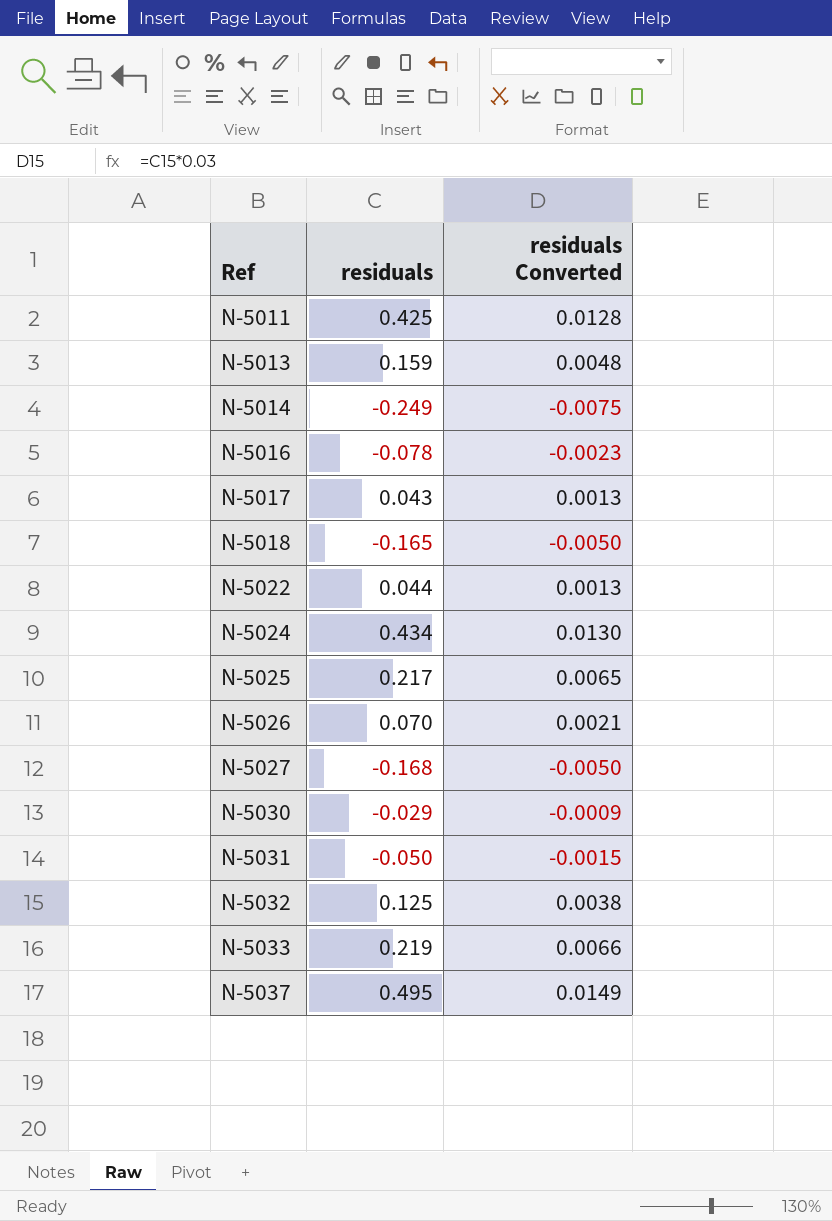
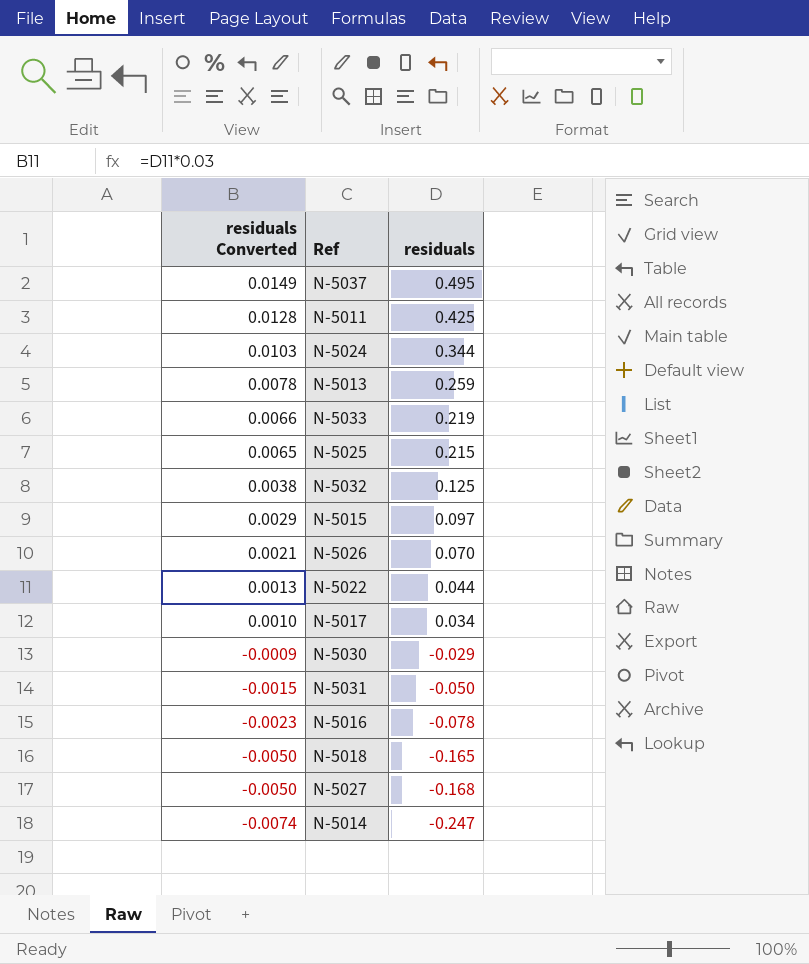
row order: Ref ascending -> residuals Converted descending
column residuals Converted | position: 3 -> 1
N-5024 | residuals Converted: 0.0130 -> 0.0103
N-5024 | residuals: 0.434 -> 0.344
N-5013 | residuals Converted: 0.0048 -> 0.0078
N-5013 | residuals: 0.159 -> 0.259
N-5025 | residuals: 0.217 -> 0.215
row N-5015: none -> 0.0029 | 0.097
N-5017 | residuals Converted: 0.0013 -> 0.0010
N-5017 | residuals: 0.043 -> 0.034
N-5014 | residuals Converted: -0.0075 -> -0.0074
N-5014 | residuals: -0.249 -> -0.247

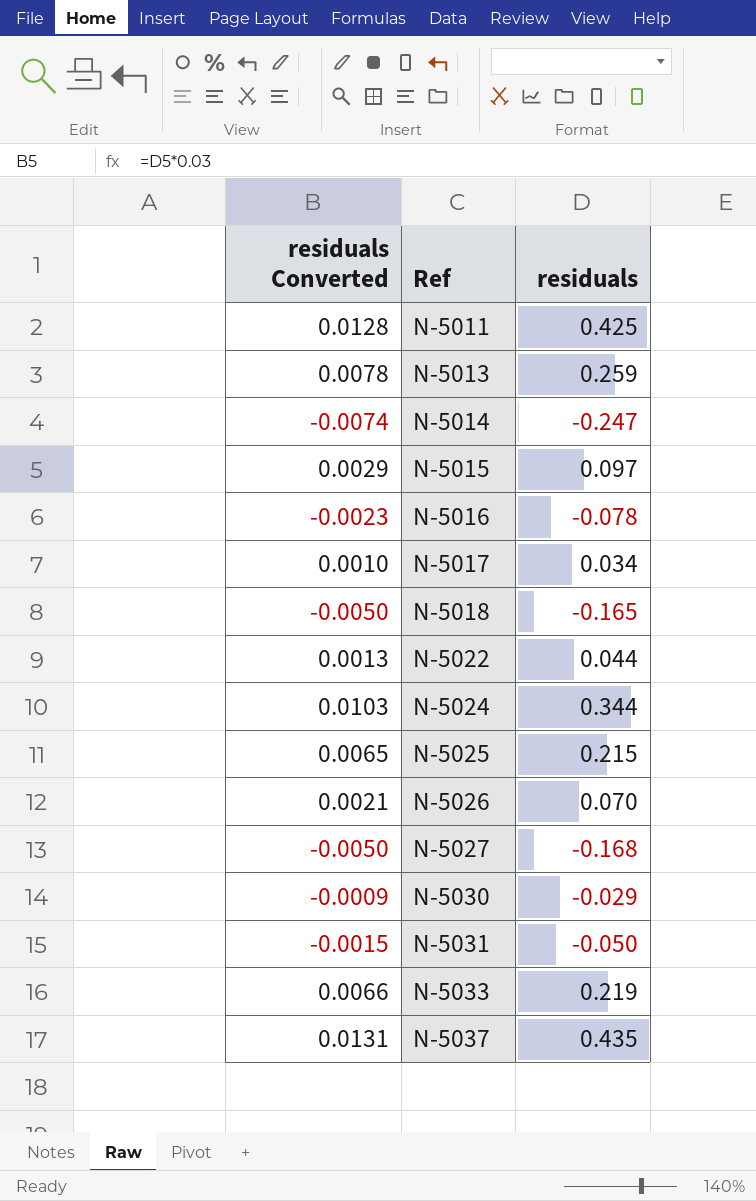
row order: residuals Converted descending -> Ref ascending
row N-5032: 0.0038 | 0.125 -> none
N-5037 | residuals Converted: 0.0149 -> 0.0131
N-5037 | residuals: 0.495 -> 0.435

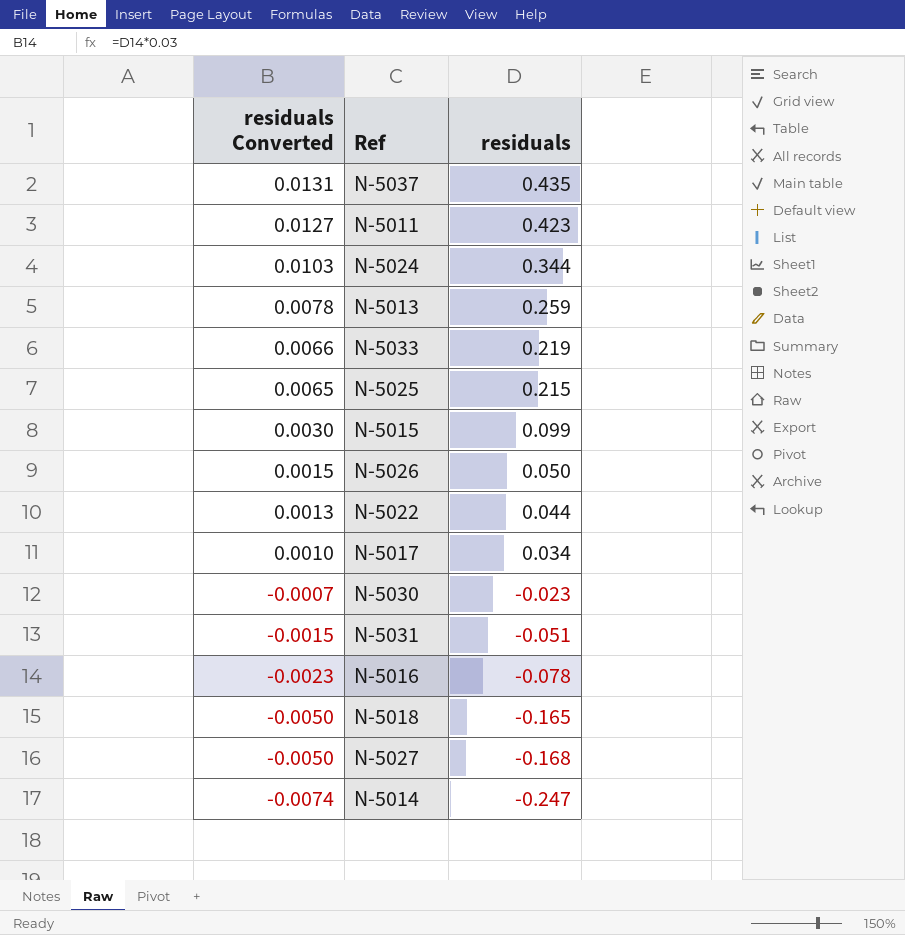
row order: Ref ascending -> residuals Converted descending
N-5011 | residuals Converted: 0.0128 -> 0.0127
N-5011 | residuals: 0.425 -> 0.423
N-5015 | residuals Converted: 0.0029 -> 0.0030
N-5015 | residuals: 0.097 -> 0.099
N-5026 | residuals Converted: 0.0021 -> 0.0015
N-5026 | residuals: 0.070 -> 0.050
N-5030 | residuals Converted: -0.0009 -> -0.0007
N-5030 | residuals: -0.029 -> -0.023
N-5031 | residuals: -0.050 -> -0.051

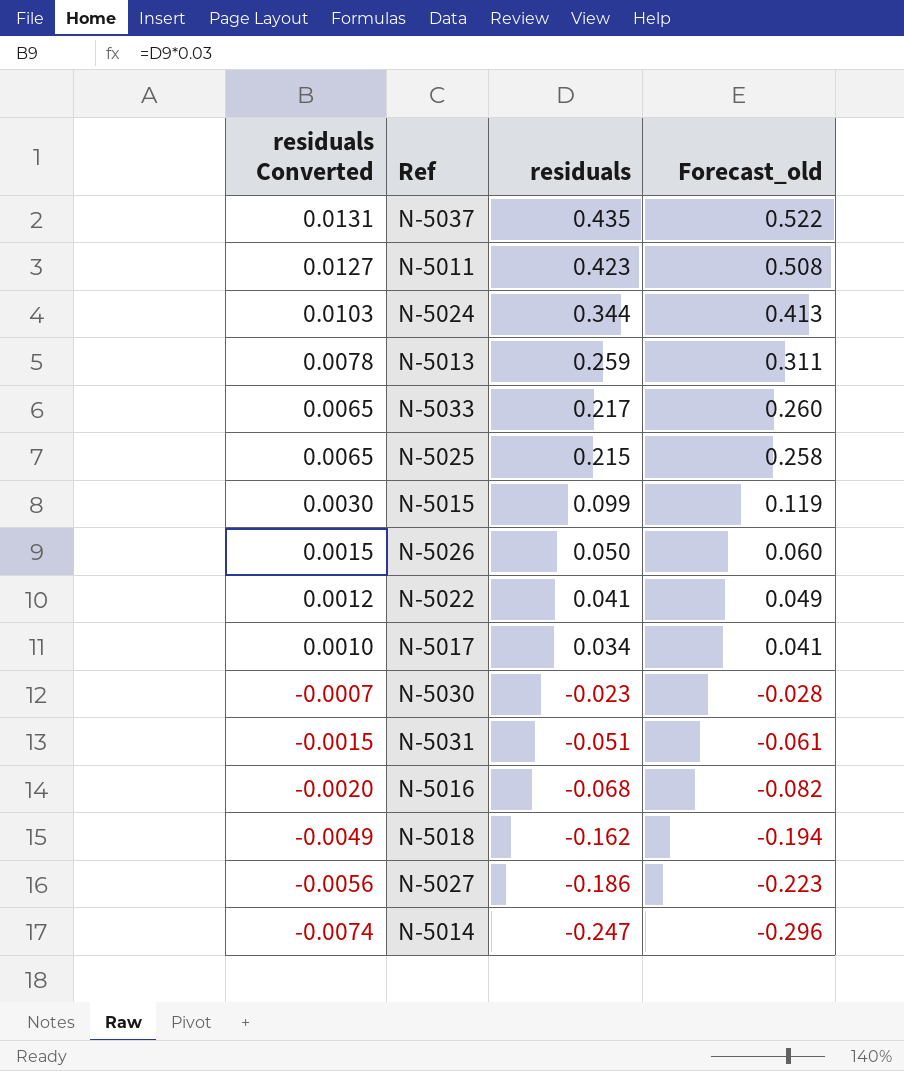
column Forecast_old | formula: none -> [residuals] * 1.2
N-5033 | residuals Converted: 0.0066 -> 0.0065
N-5033 | residuals: 0.219 -> 0.217
N-5022 | residuals Converted: 0.0013 -> 0.0012
N-5022 | residuals: 0.044 -> 0.041
N-5016 | residuals Converted: -0.0023 -> -0.0020
N-5016 | residuals: -0.078 -> -0.068
N-5018 | residuals Converted: -0.0050 -> -0.0049
N-5018 | residuals: -0.165 -> -0.162
N-5027 | residuals Converted: -0.0050 -> -0.0056
N-5027 | residuals: -0.168 -> -0.186

